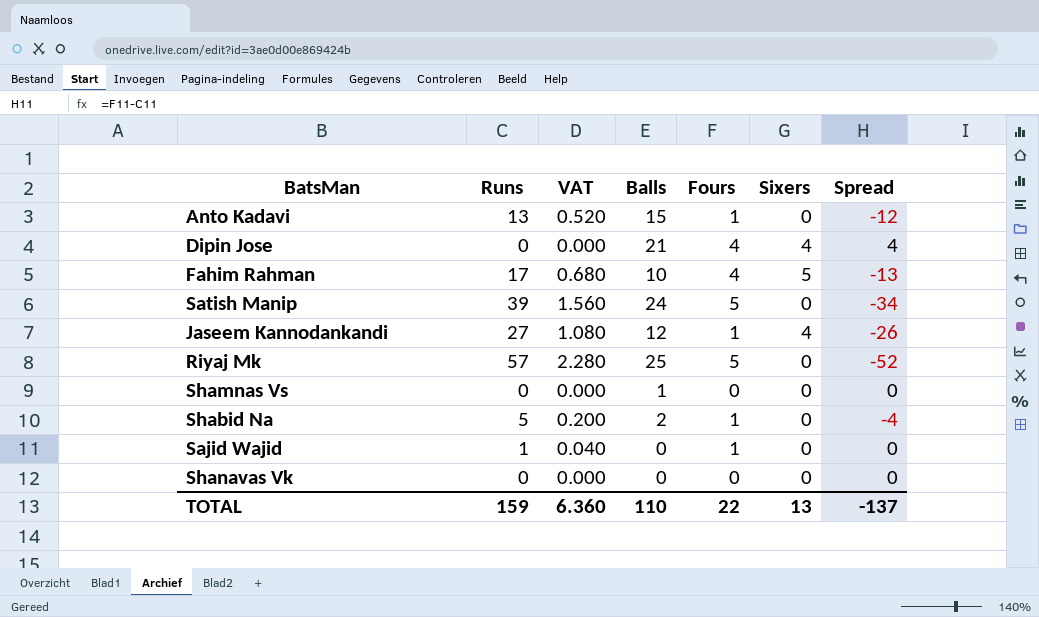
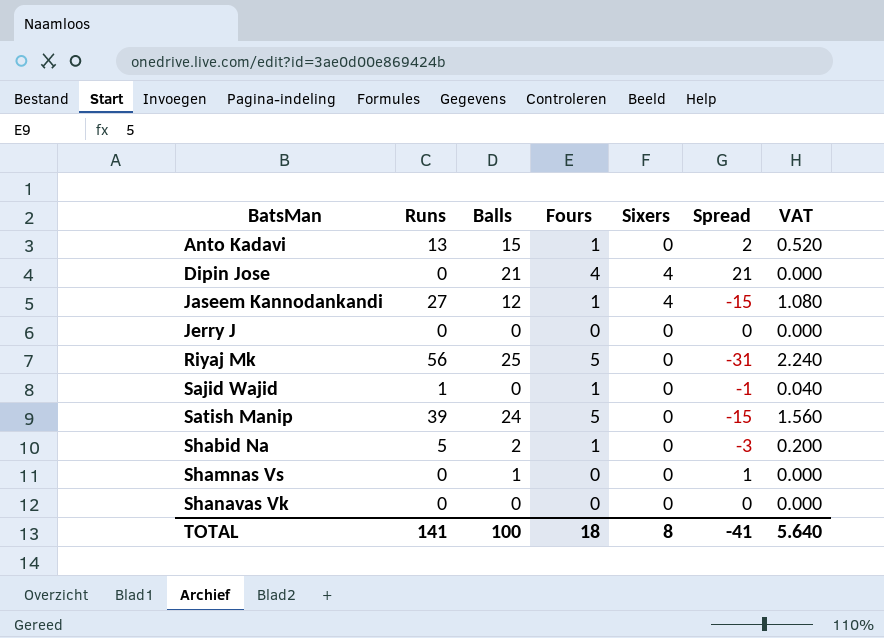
row order: none -> BatsMan ascending
column Spread | formula: [Fours] - [Runs] -> [Balls] - [Runs]
column VAT | position: 3 -> 7
row Fahim Rahman: 17 | 0.680 | 10 | 4 | 5 | -13 -> none
row Jerry J: none -> 0 | 0 | 0 | 0 | 0 | 0.000
Riyaj Mk | Runs: 57 -> 56
Riyaj Mk | VAT: 2.280 -> 2.240
TOTAL | Runs: 159 -> 141
TOTAL | Balls: 110 -> 100
TOTAL | Fours: 22 -> 18
TOTAL | Sixers: 13 -> 8
TOTAL | Spread: -137 -> -41
TOTAL | VAT: 6.360 -> 5.640

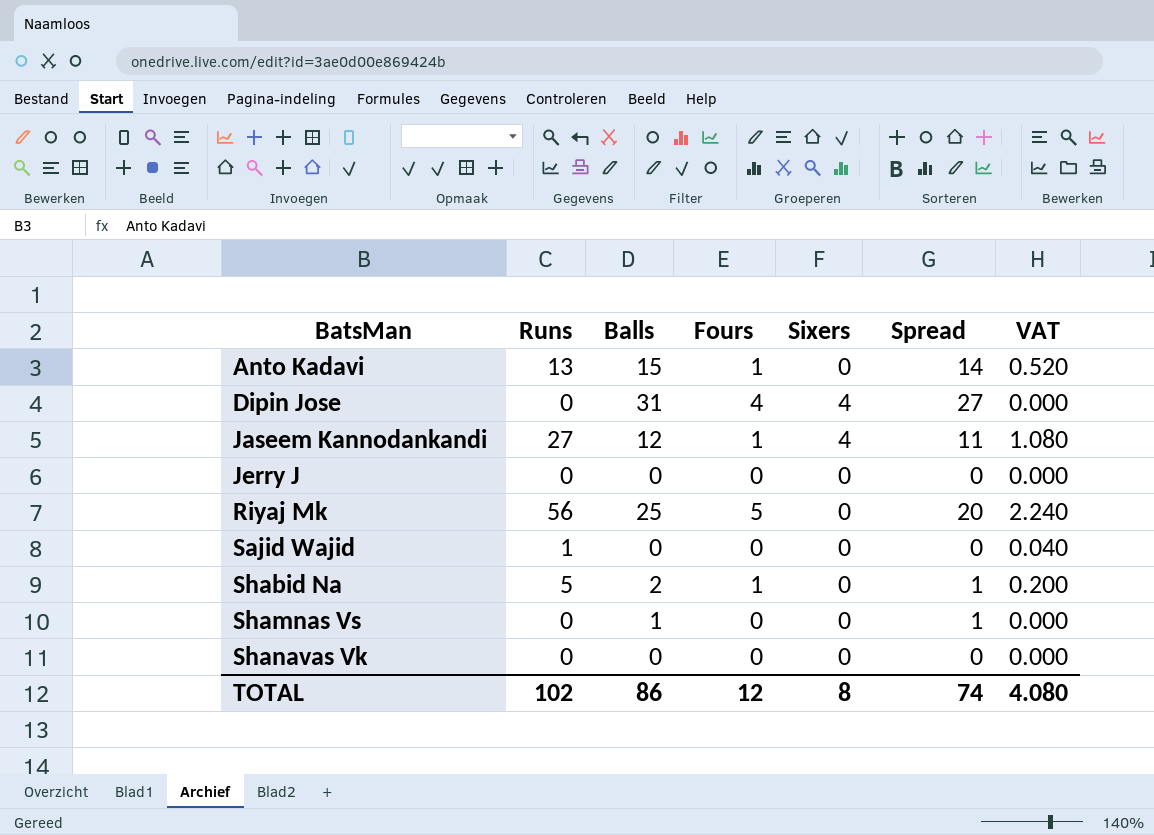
column Spread | formula: [Balls] - [Runs] -> [Balls] - [Fours]
row Satish Manip: 39 | 24 | 5 | 0 | -15 | 1.560 -> none
Dipin Jose | Balls: 21 -> 31
Sajid Wajid | Fours: 1 -> 0
TOTAL | Runs: 141 -> 102
TOTAL | Balls: 100 -> 86
TOTAL | Fours: 18 -> 12
TOTAL | Spread: -41 -> 74
TOTAL | VAT: 5.640 -> 4.080

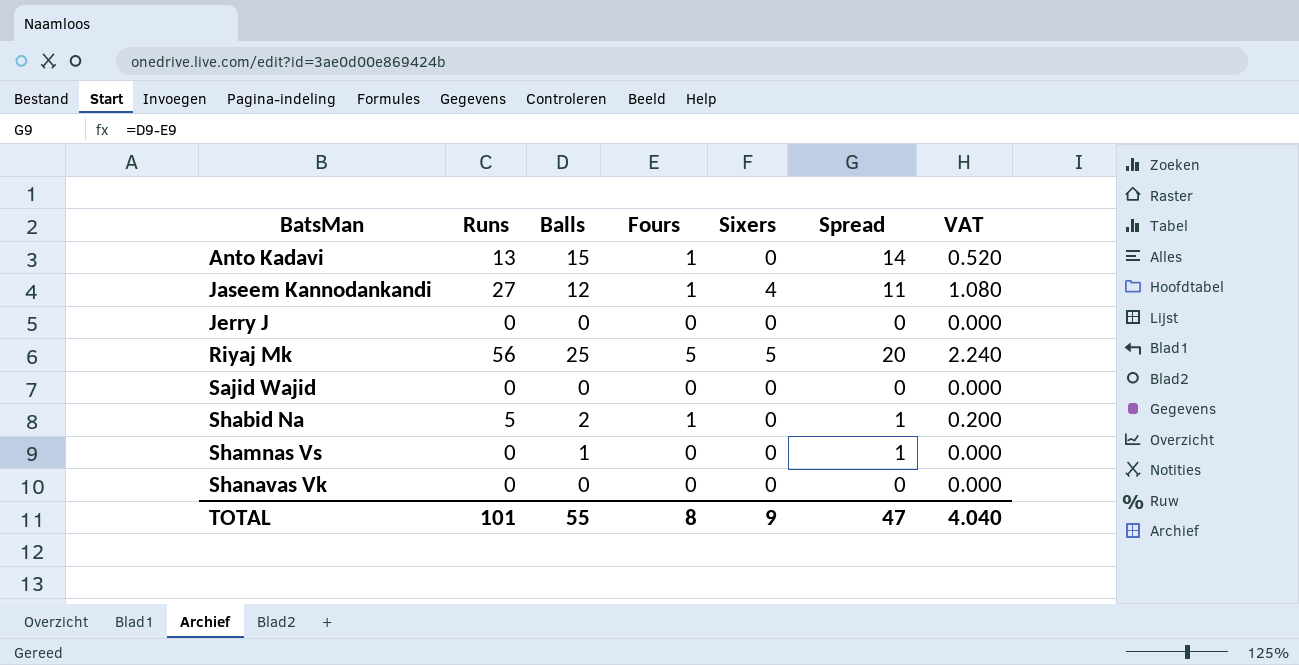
row Dipin Jose: 0 | 31 | 4 | 4 | 27 | 0.000 -> none
Riyaj Mk | Sixers: 0 -> 5
Sajid Wajid | Runs: 1 -> 0
Sajid Wajid | VAT: 0.040 -> 0.000
TOTAL | Runs: 102 -> 101
TOTAL | Balls: 86 -> 55
TOTAL | Fours: 12 -> 8
TOTAL | Sixers: 8 -> 9
TOTAL | Spread: 74 -> 47
TOTAL | VAT: 4.080 -> 4.040

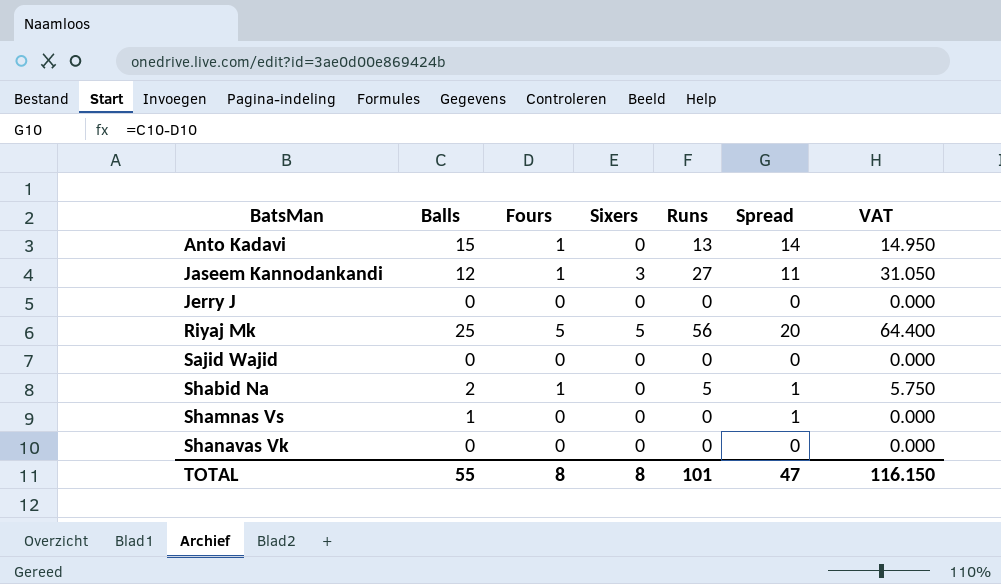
column Runs | position: 2 -> 5
column VAT | formula: [Runs] * 0.04 -> [Runs] * 1.15
Jaseem Kannodankandi | Sixers: 4 -> 3
TOTAL | Sixers: 9 -> 8
TOTAL | VAT: 4.040 -> 116.150

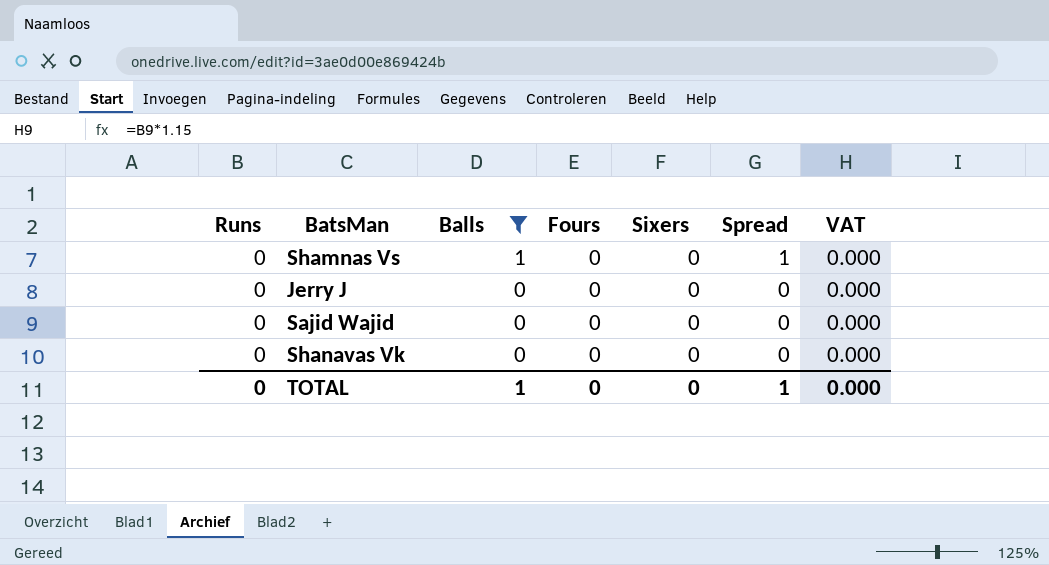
filter: none -> Balls <= 1
row order: BatsMan ascending -> Balls descending
column Runs | position: 5 -> 1
TOTAL | Runs: 101 -> 0
TOTAL | Balls: 55 -> 1
TOTAL | Fours: 8 -> 0
TOTAL | Sixers: 8 -> 0
TOTAL | Spread: 47 -> 1
TOTAL | VAT: 116.150 -> 0.000

